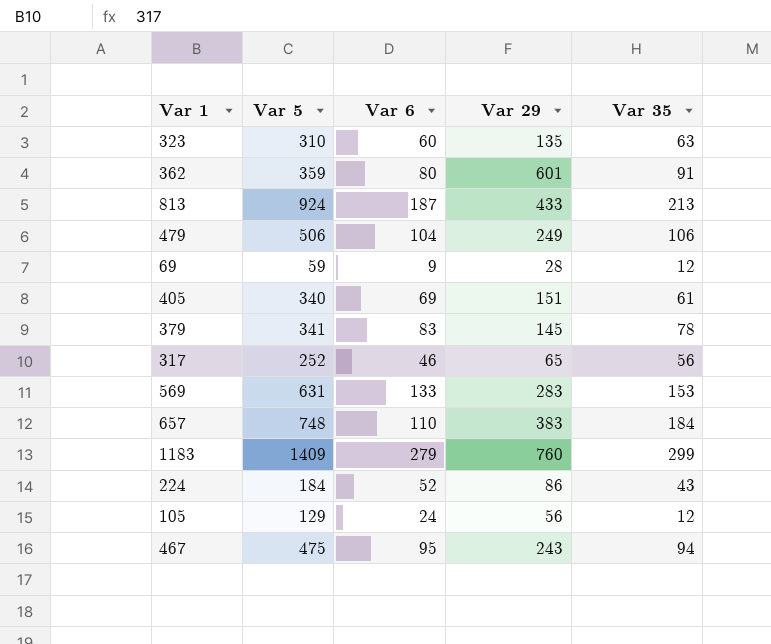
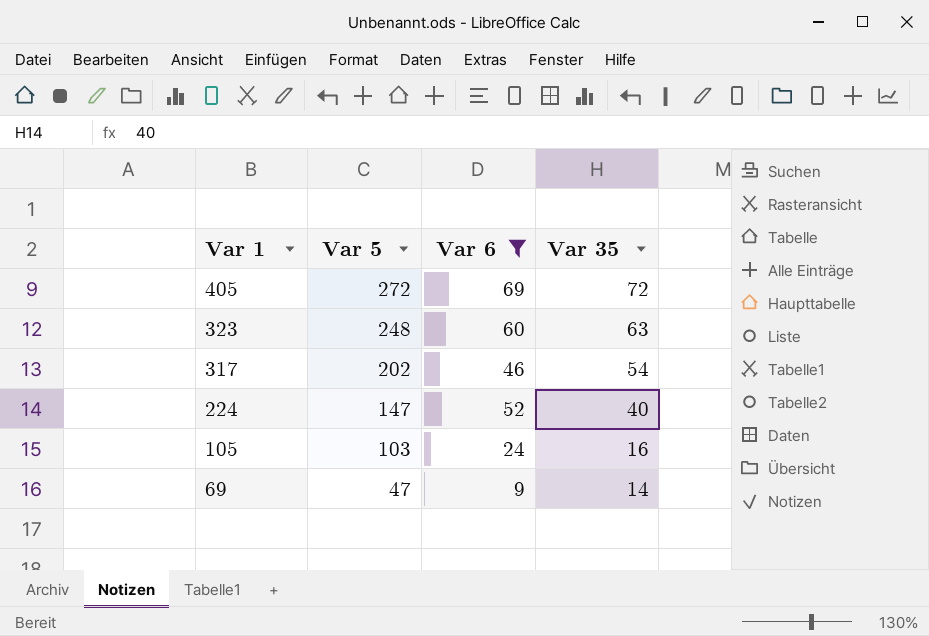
filter: none -> Var 6 <= 69
row order: none -> Var 1 descending
column Var 29 | position: 4 -> none
405 | Var 5: 340 -> 272
405 | Var 35: 61 -> 72
323 | Var 5: 310 -> 248
317 | Var 5: 252 -> 202
317 | Var 35: 56 -> 54
224 | Var 5: 184 -> 147
224 | Var 35: 43 -> 40
105 | Var 5: 129 -> 103
105 | Var 35: 12 -> 16
69 | Var 5: 59 -> 47
69 | Var 35: 12 -> 14

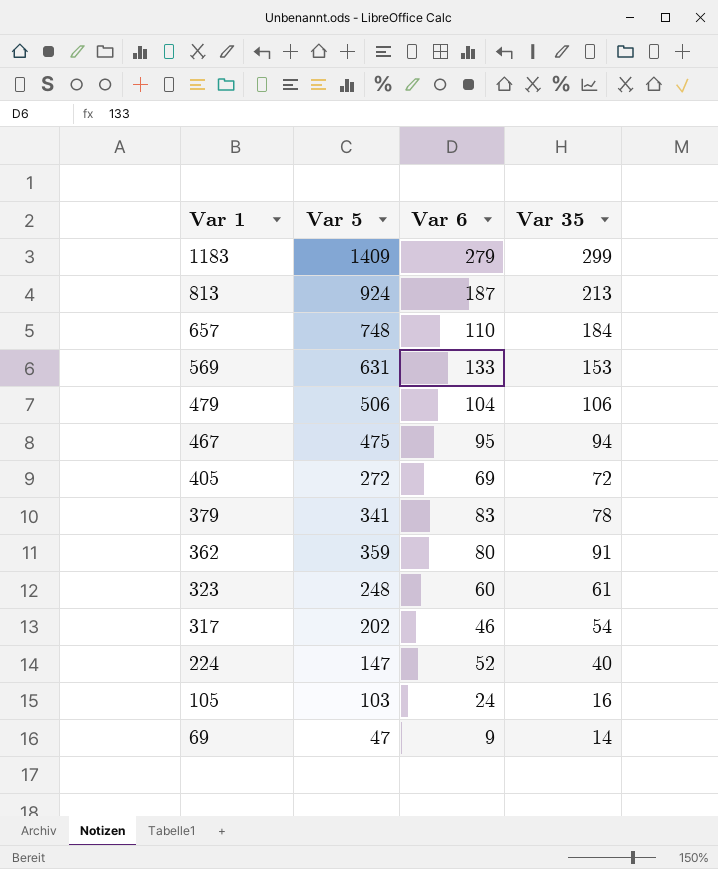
filter: Var 6 <= 69 -> none
323 | Var 35: 63 -> 61

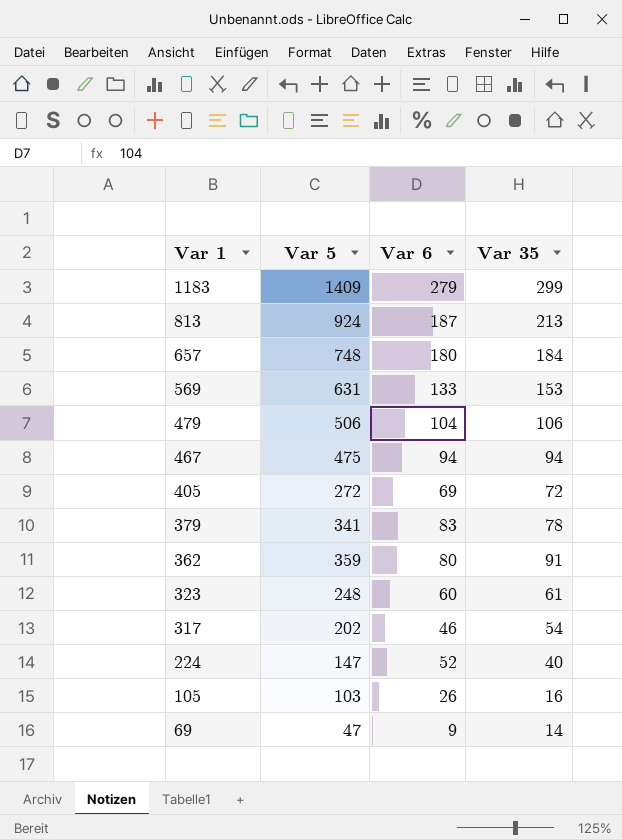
657 | Var 6: 110 -> 180
467 | Var 6: 95 -> 94
105 | Var 6: 24 -> 26

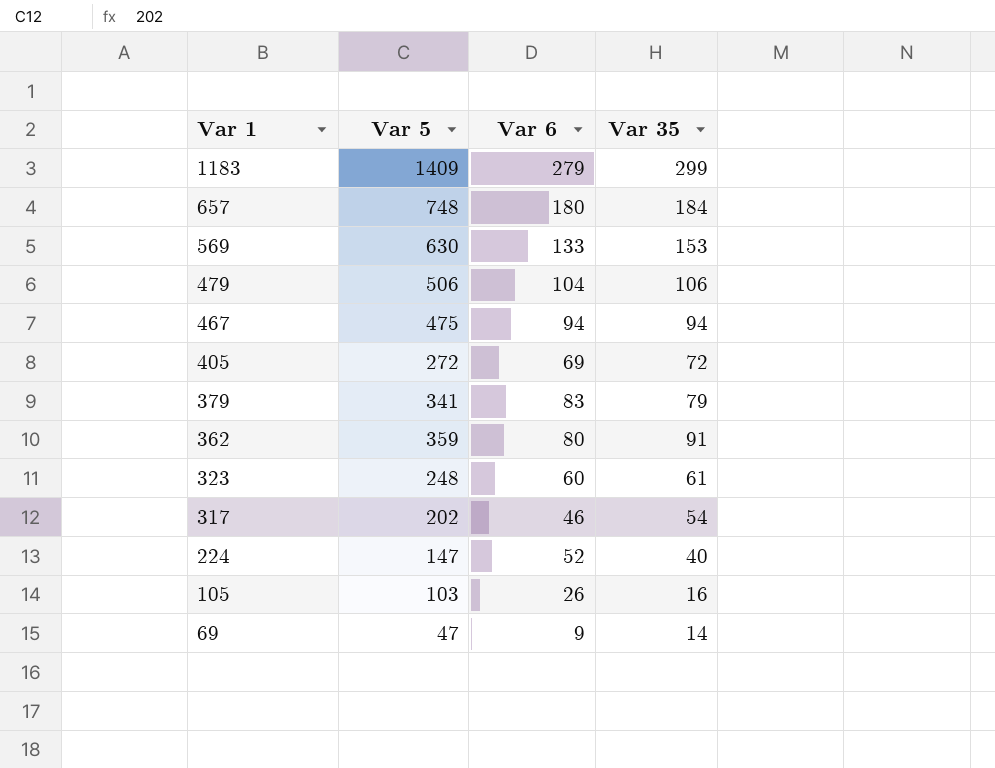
row 813: 924 | 187 | 213 -> none
569 | Var 5: 631 -> 630
379 | Var 35: 78 -> 79

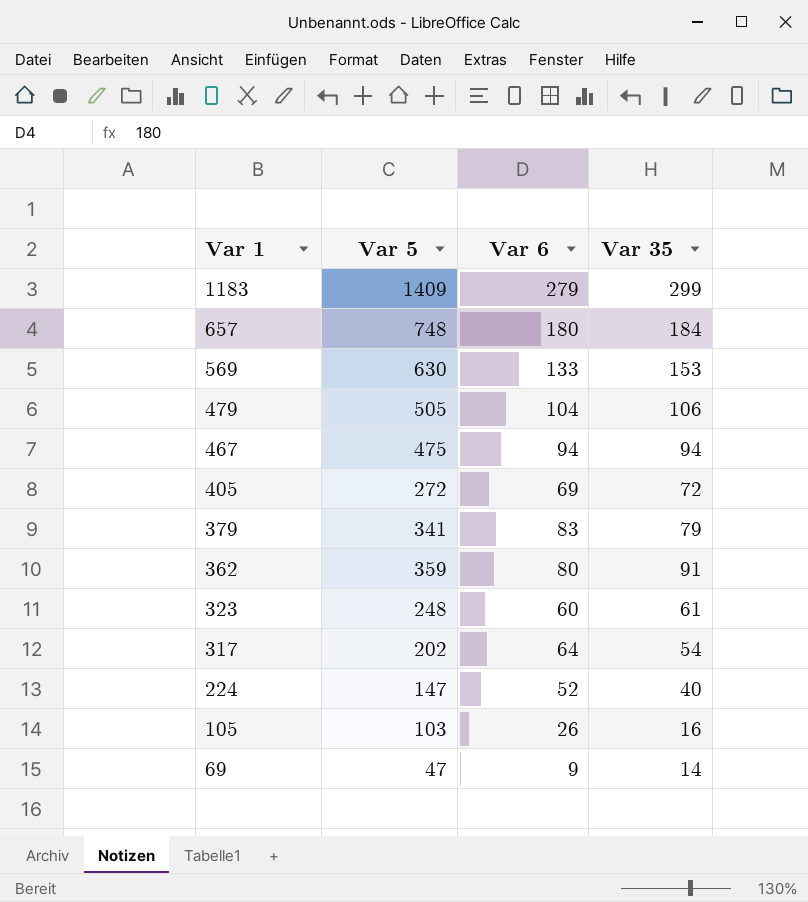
479 | Var 5: 506 -> 505
317 | Var 6: 46 -> 64

